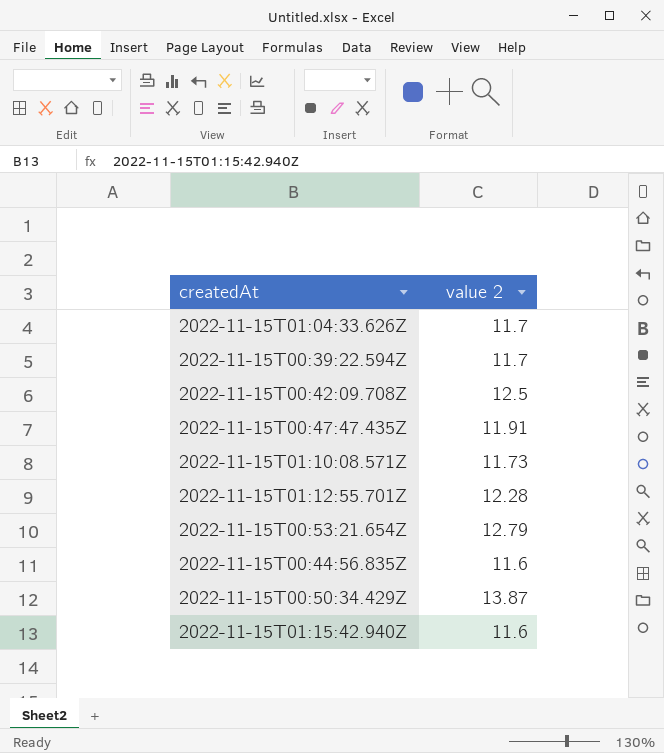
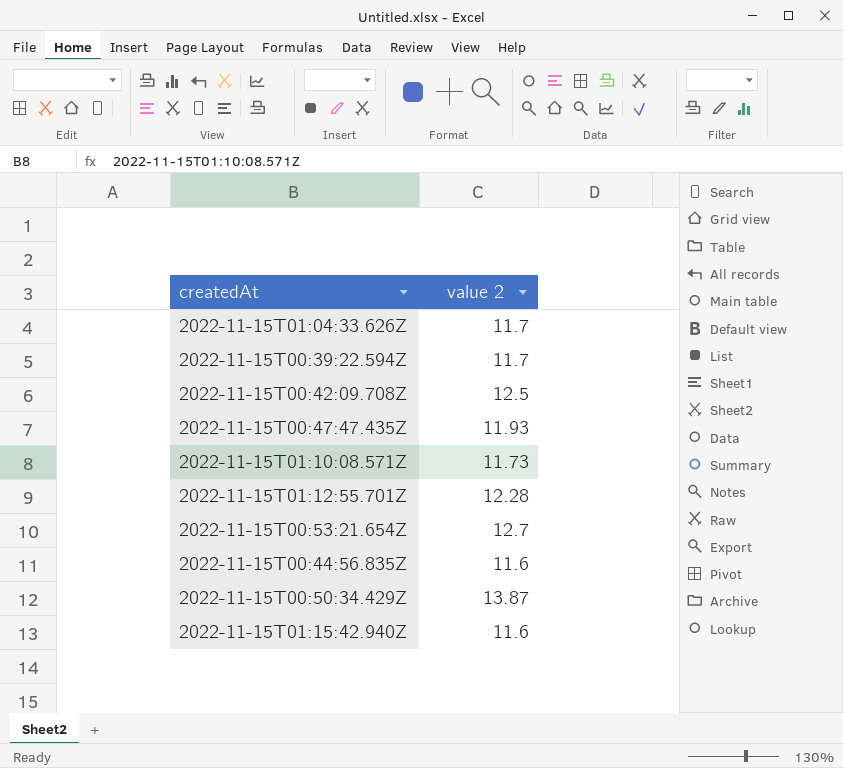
2022-11-15T00:47:47.435Z | value 2: 11.91 -> 11.93
2022-11-15T00:53:21.654Z | value 2: 12.79 -> 12.7

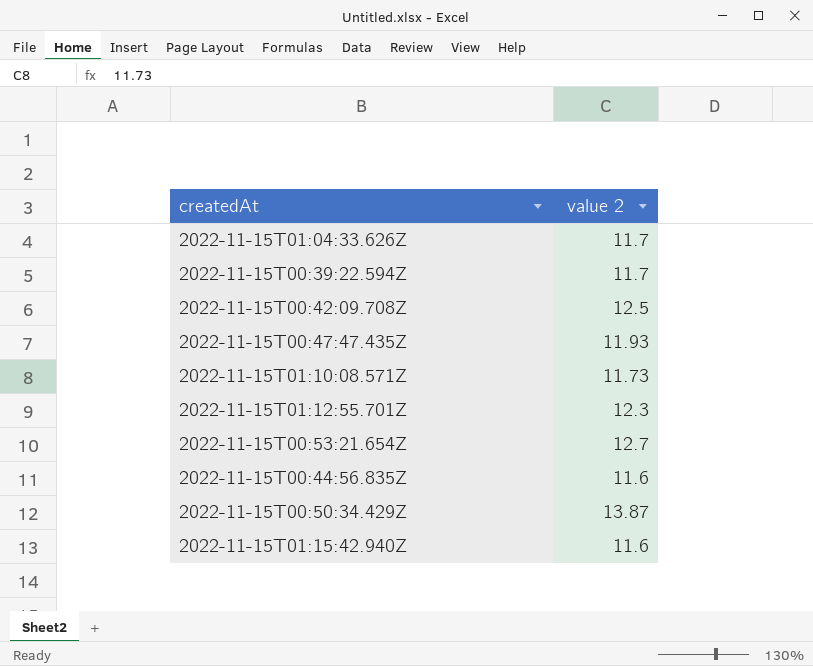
2022-11-15T01:12:55.701Z | value 2: 12.28 -> 12.3

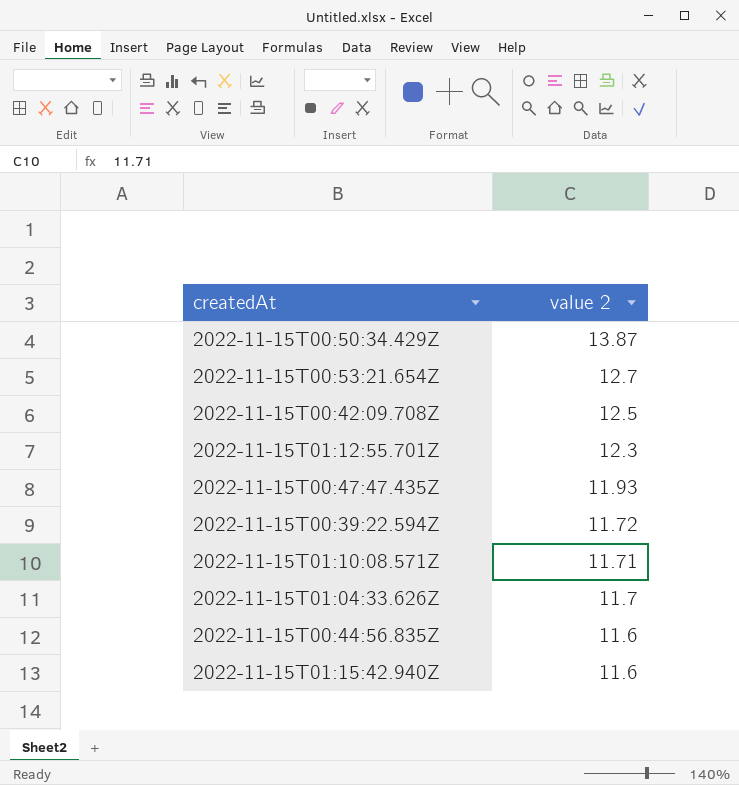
row order: none -> value 2 descending
2022-11-15T00:39:22.594Z | value 2: 11.7 -> 11.72
2022-11-15T01:10:08.571Z | value 2: 11.73 -> 11.71

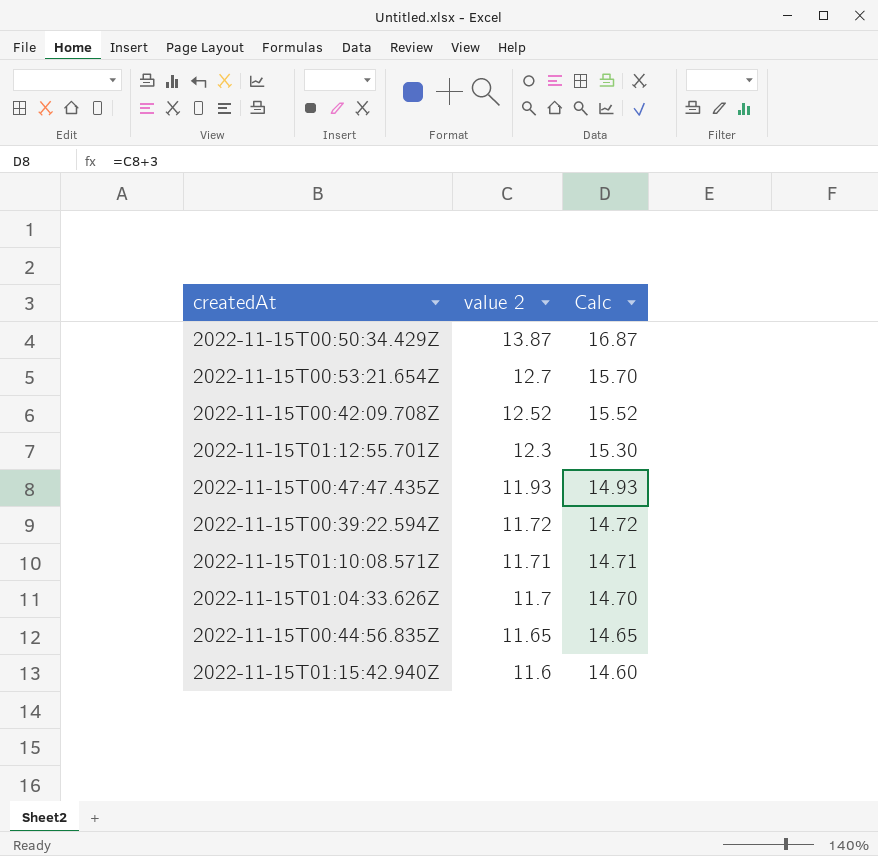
column Calc | formula: none -> [value 2] + 3
2022-11-15T00:42:09.708Z | value 2: 12.5 -> 12.52
2022-11-15T00:44:56.835Z | value 2: 11.6 -> 11.65

